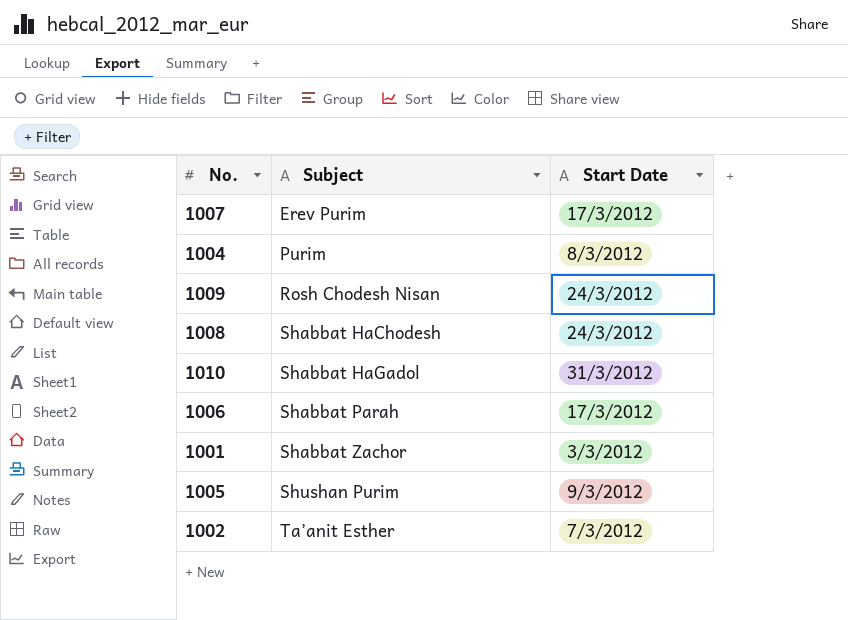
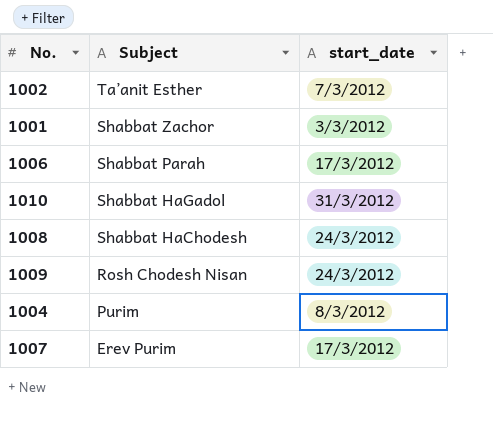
row order: Subject ascending -> Subject descending
column name: Start Date -> start_date
row 1005: Shushan Purim | 9/3/2012 -> none

